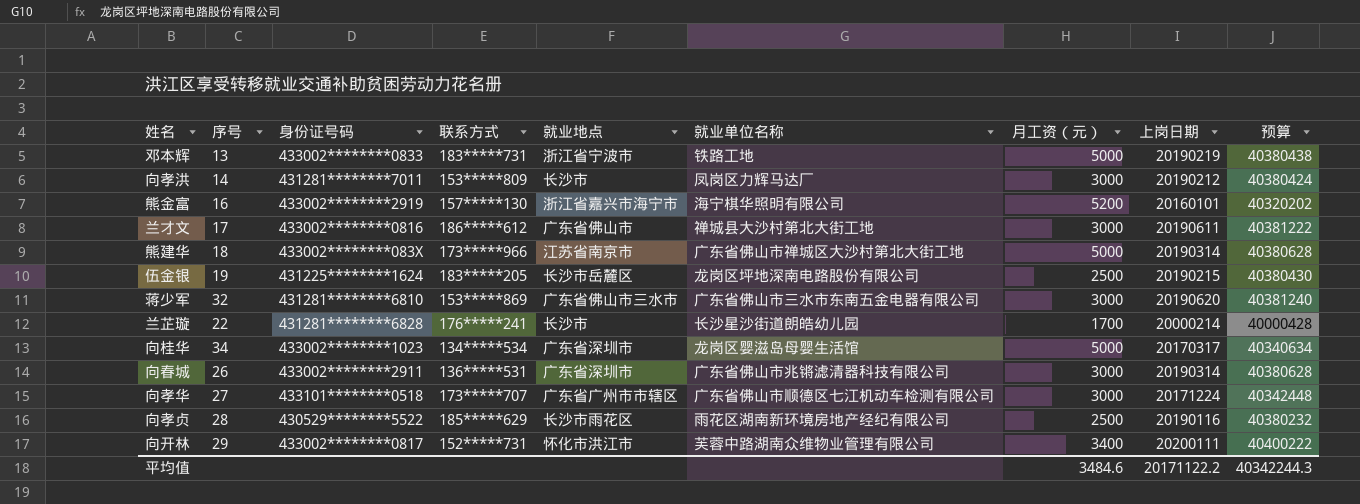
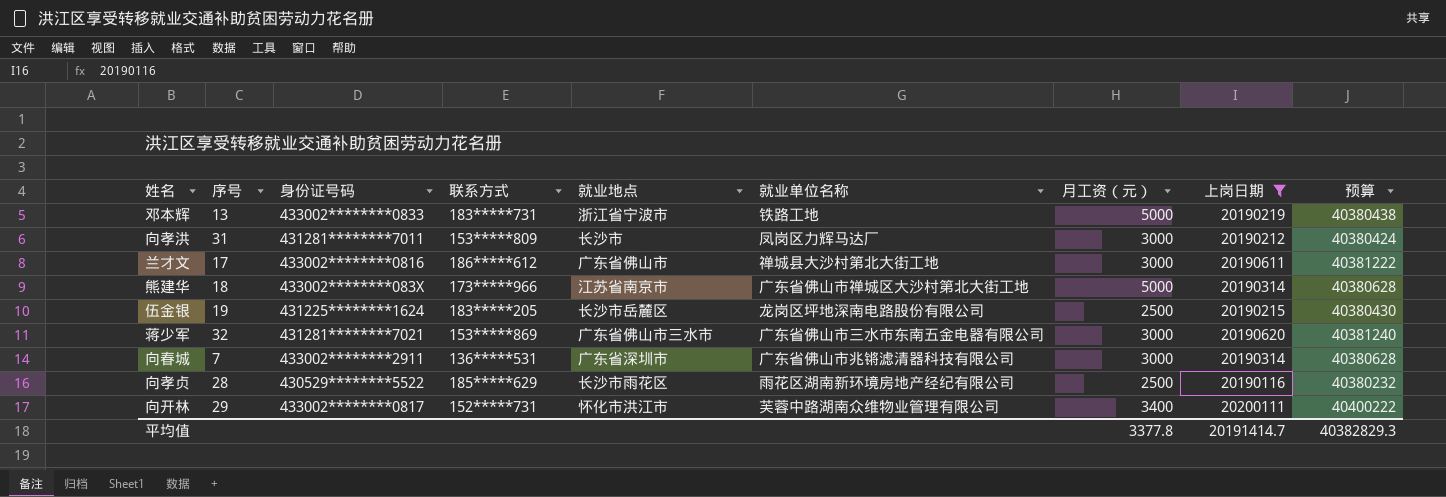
filter: none -> 上岗日期 >= 20190116
向孝洪 | 序号: 14 -> 31
蒋少军 | 身份证号码: 431281********6810 -> 431281********7021
向春城 | 序号: 26 -> 7
平均值 | 月工资（元）: 3484.6 -> 3377.8
平均值 | 上岗日期: 20171122.2 -> 20191414.7
平均值 | 预算: 40342244.3 -> 40382829.3

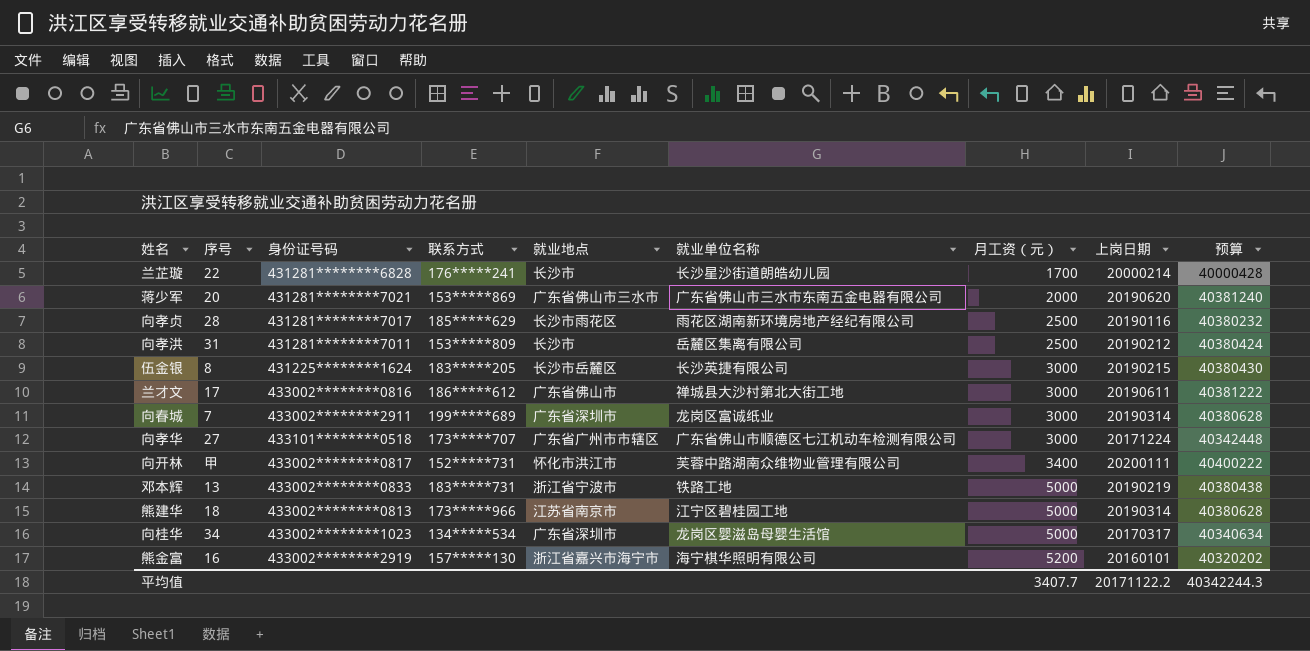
filter: 上岗日期 >= 20190116 -> none
row order: none -> 月工资（元） ascending
蒋少军 | 序号: 32 -> 20
蒋少军 | 月工资（元）: 3000 -> 2000
向孝贞 | 身份证号码: 430529********5522 -> 431281********7017
向孝洪 | 就业单位名称: 凤岗区力辉马达厂 -> 岳麓区集离有限公司
向孝洪 | 月工资（元）: 3000 -> 2500
伍金银 | 序号: 19 -> 8
伍金银 | 就业单位名称: 龙岗区坪地深南电路股份有限公司 -> 长沙英捷有限公司
伍金银 | 月工资（元）: 2500 -> 3000
向春城 | 联系方式: 136*****531 -> 199*****689
向春城 | 就业单位名称: 广东省佛山市兆锵滤清器科技有限公司 -> 龙岗区富诚纸业
向开林 | 序号: 29 -> 甲
熊建华 | 身份证号码: 433002********083X -> 433002********0813
熊建华 | 就业单位名称: 广东省佛山市禅城区大沙村第北大街工地 -> 江宁区碧桂园工地
平均值 | 月工资（元）: 3377.8 -> 3407.7
平均值 | 上岗日期: 20191414.7 -> 20171122.2
平均值 | 预算: 40382829.3 -> 40342244.3

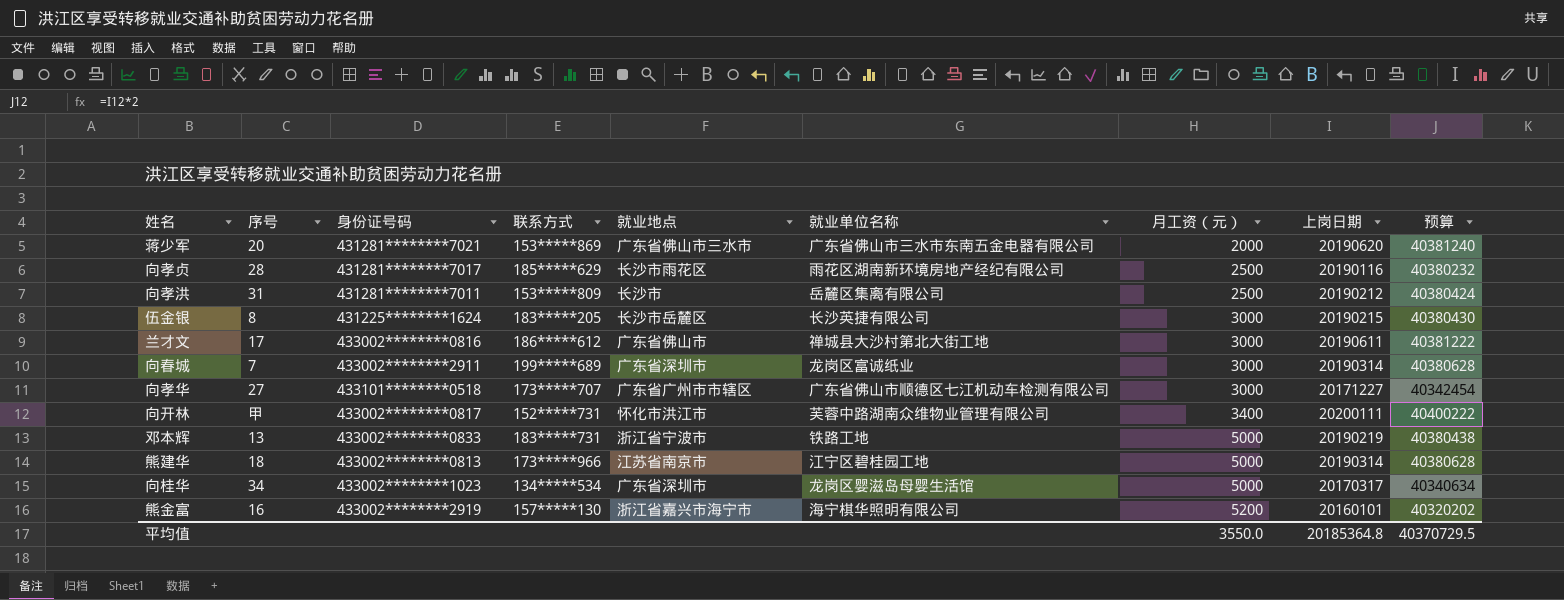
row 兰芷璇: 22 | 431281********6828 | 176*****241 | 长沙市 | 长沙星沙街道朗皓幼儿园 | 1700 | 20000214 | 40000428 -> none
向孝华 | 上岗日期: 20171224 -> 20171227
向孝华 | 预算: 40342448 -> 40342454
平均值 | 月工资（元）: 3407.7 -> 3550.0
平均值 | 上岗日期: 20171122.2 -> 20185364.8
平均值 | 预算: 40342244.3 -> 40370729.5

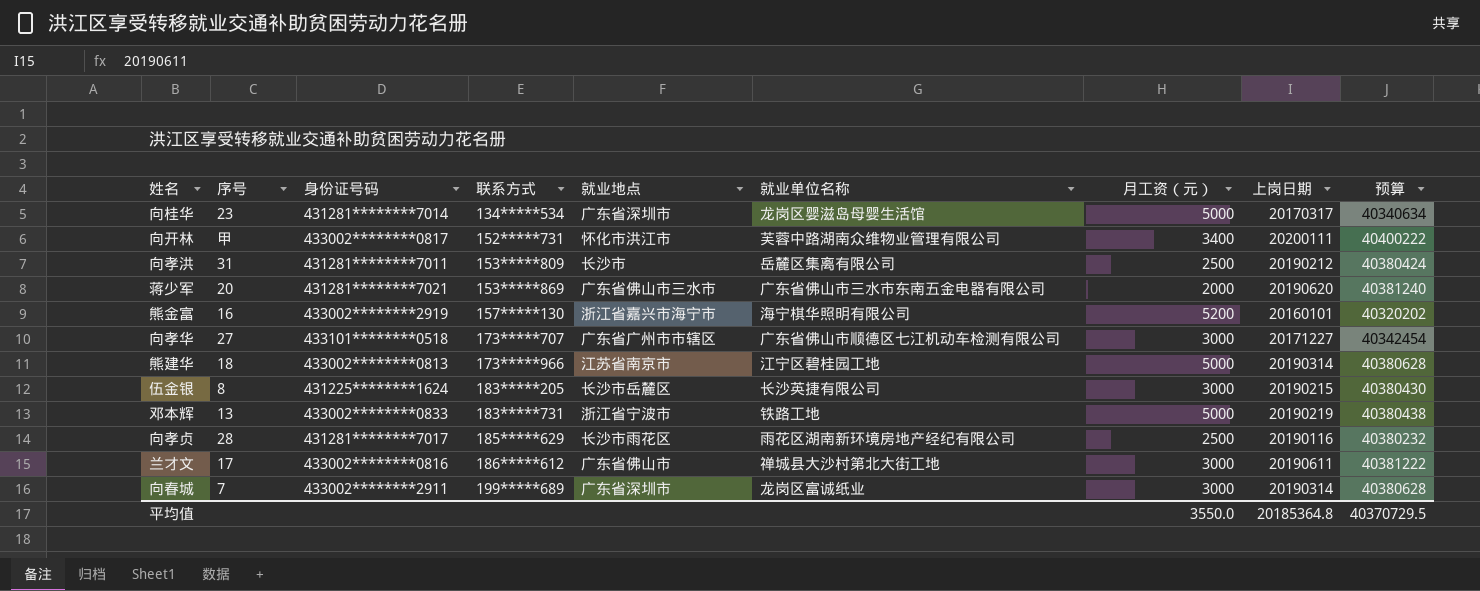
row order: 月工资（元） ascending -> 联系方式 ascending
向桂华 | 序号: 34 -> 23
向桂华 | 身份证号码: 433002********1023 -> 431281********7014

